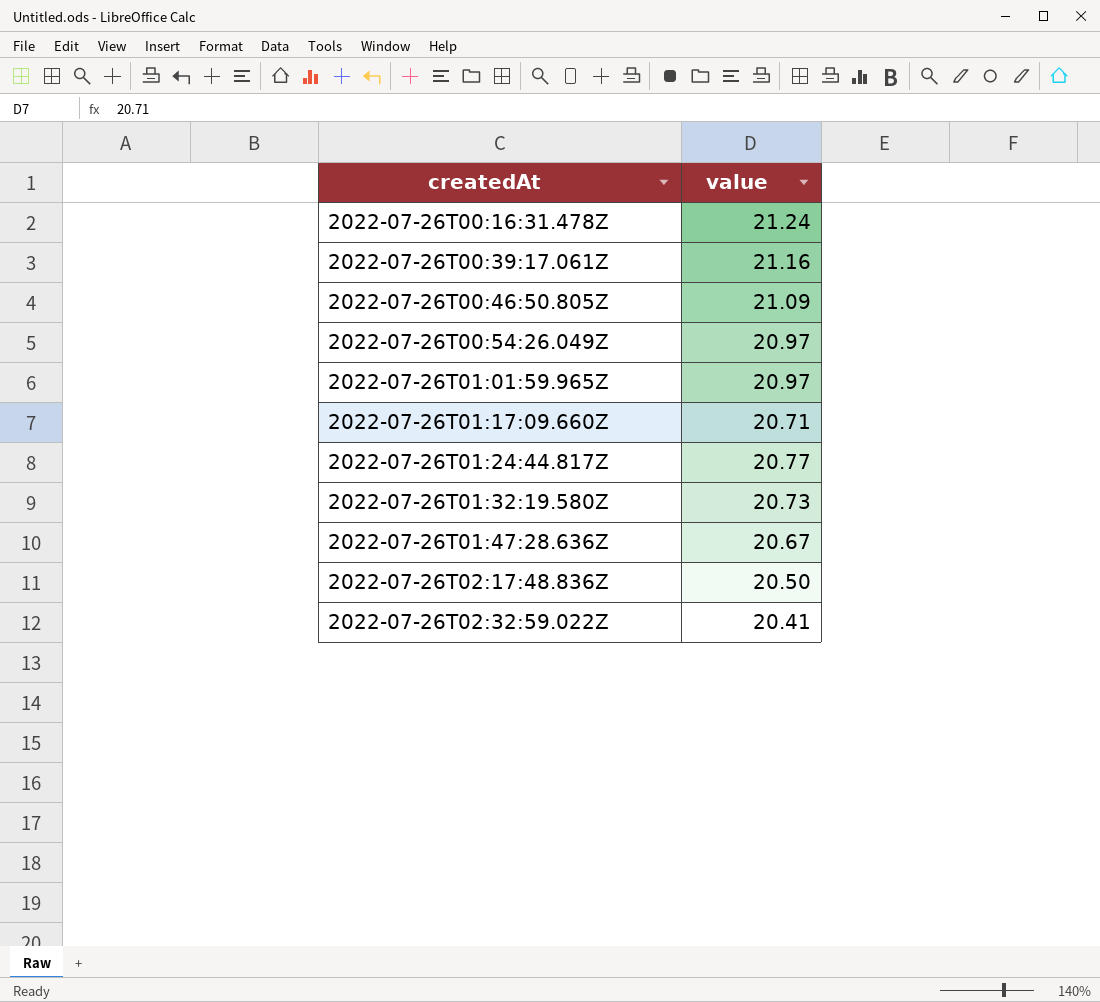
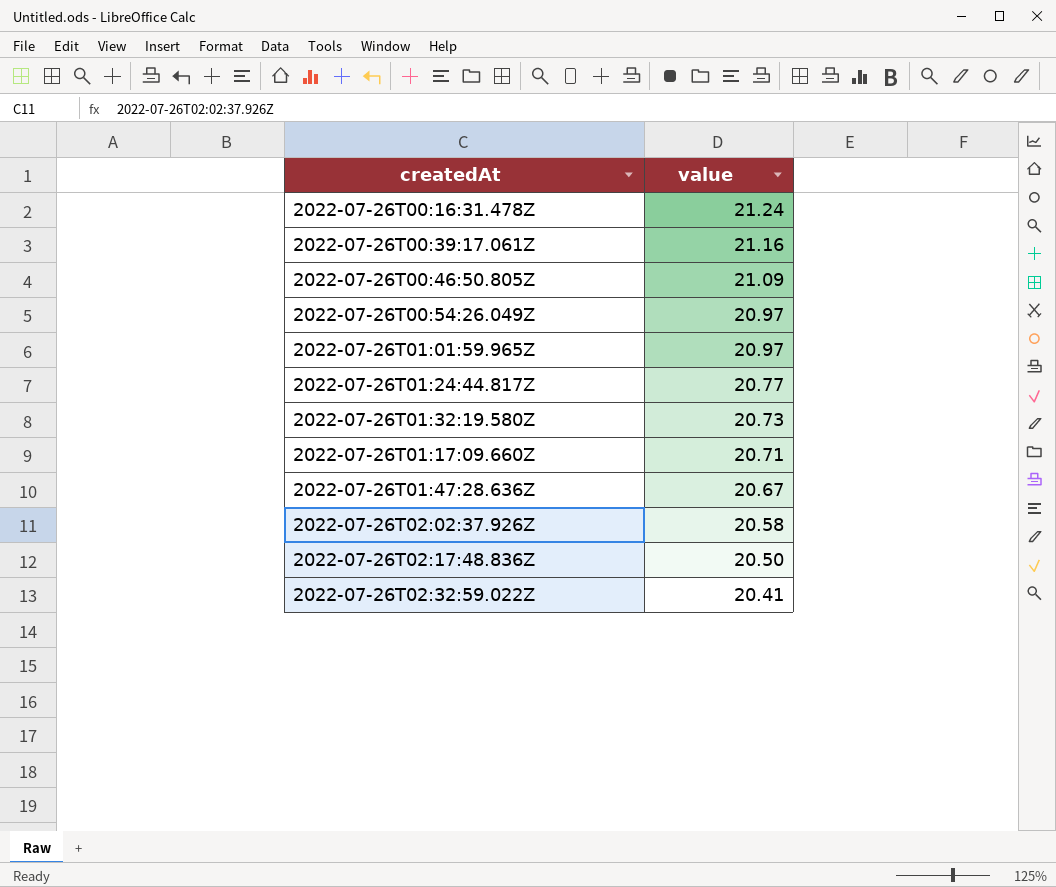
row order: createdAt ascending -> value descending
row 2022-07-26T02:02:37.926Z: none -> 20.58

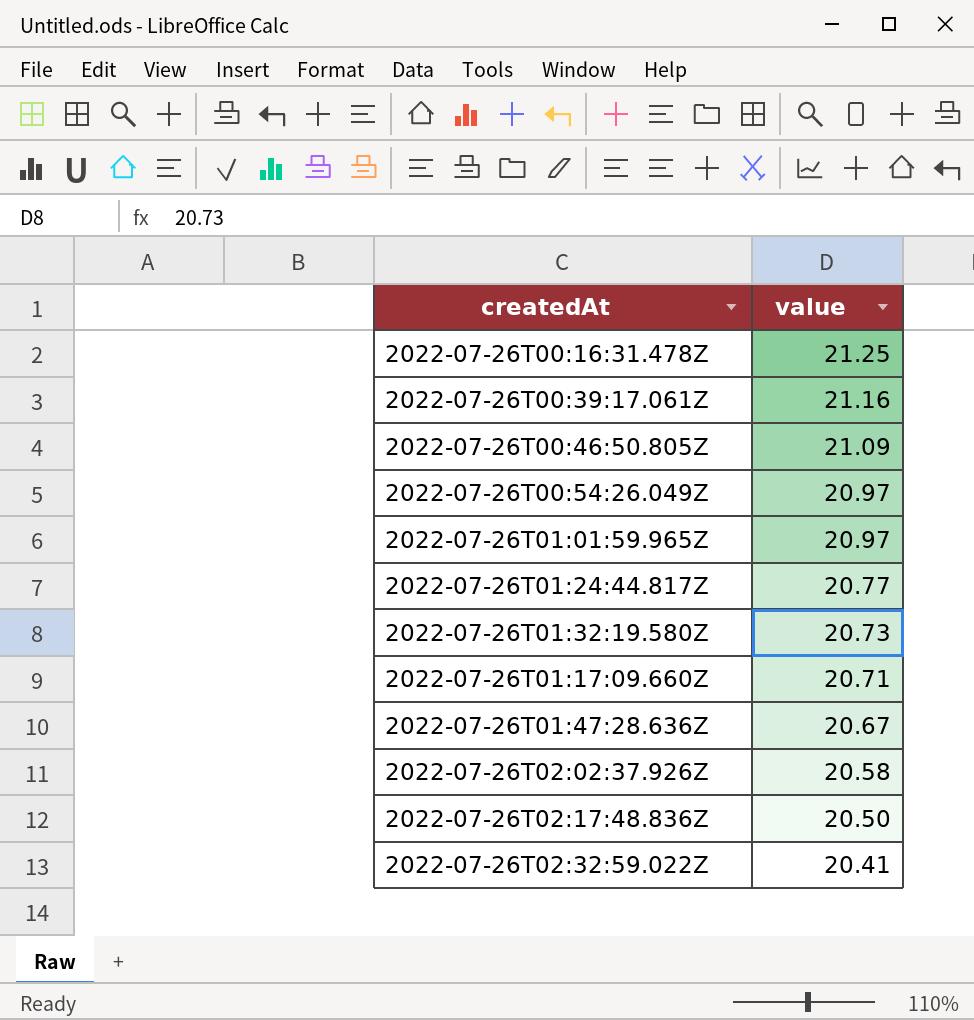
2022-07-26T00:16:31.478Z | value: 21.24 -> 21.25

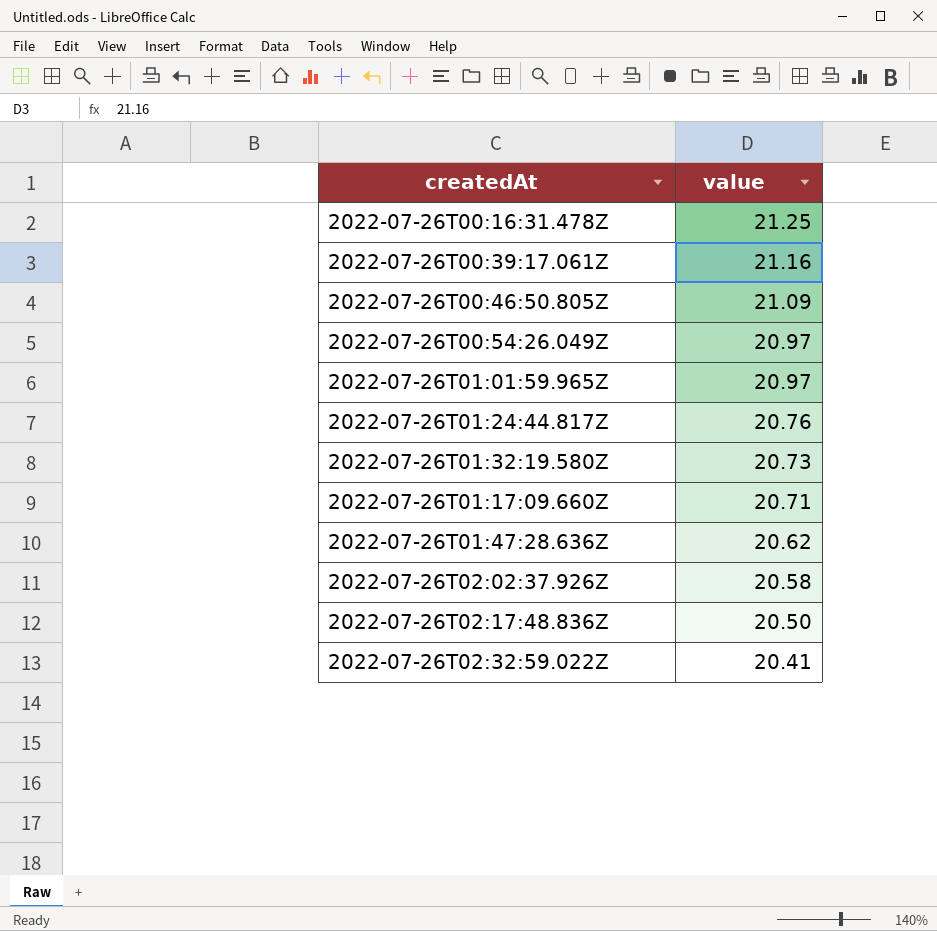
2022-07-26T01:24:44.817Z | value: 20.77 -> 20.76
2022-07-26T01:47:28.636Z | value: 20.67 -> 20.62

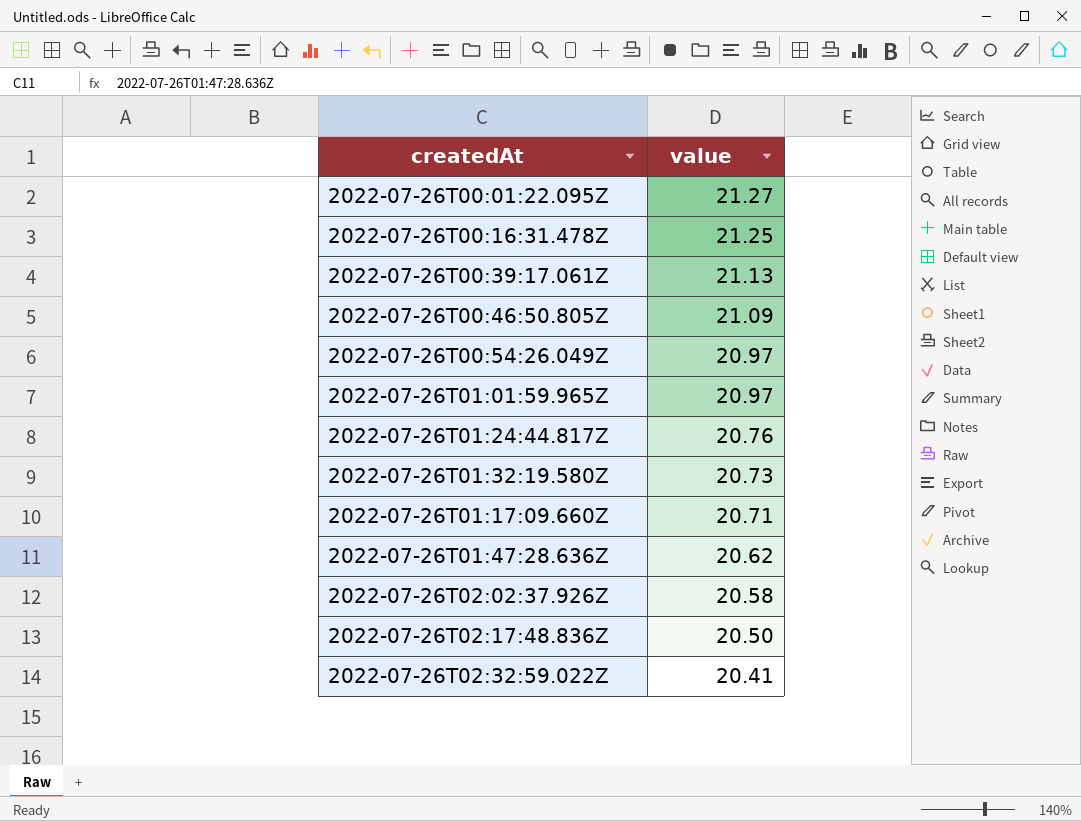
row 2022-07-26T00:01:22.095Z: none -> 21.27
2022-07-26T00:39:17.061Z | value: 21.16 -> 21.13

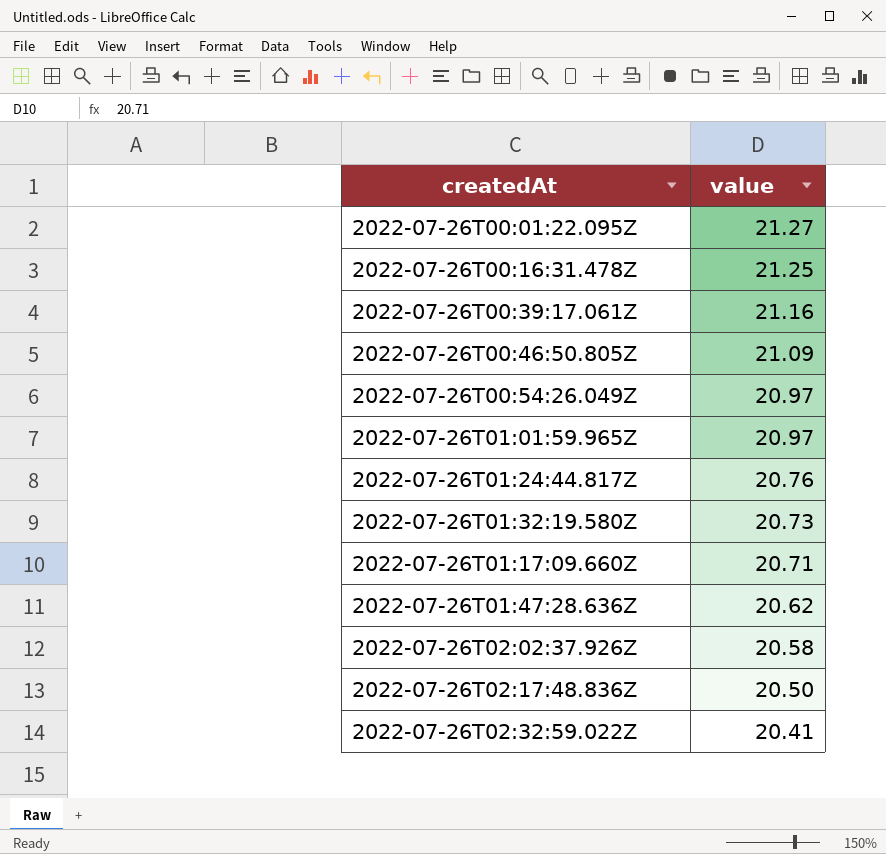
2022-07-26T00:39:17.061Z | value: 21.13 -> 21.16

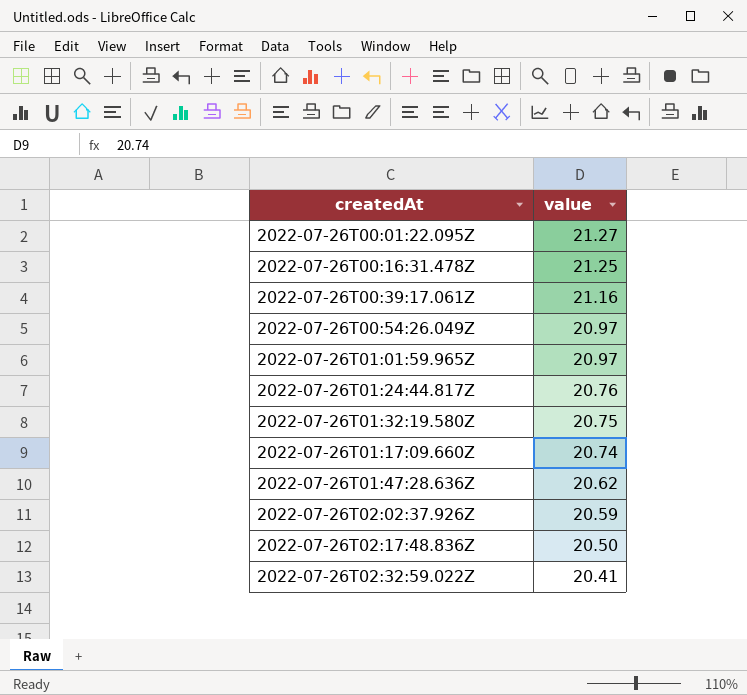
row 2022-07-26T00:46:50.805Z: 21.09 -> none
2022-07-26T01:32:19.580Z | value: 20.73 -> 20.75
2022-07-26T01:17:09.660Z | value: 20.71 -> 20.74
2022-07-26T02:02:37.926Z | value: 20.58 -> 20.59

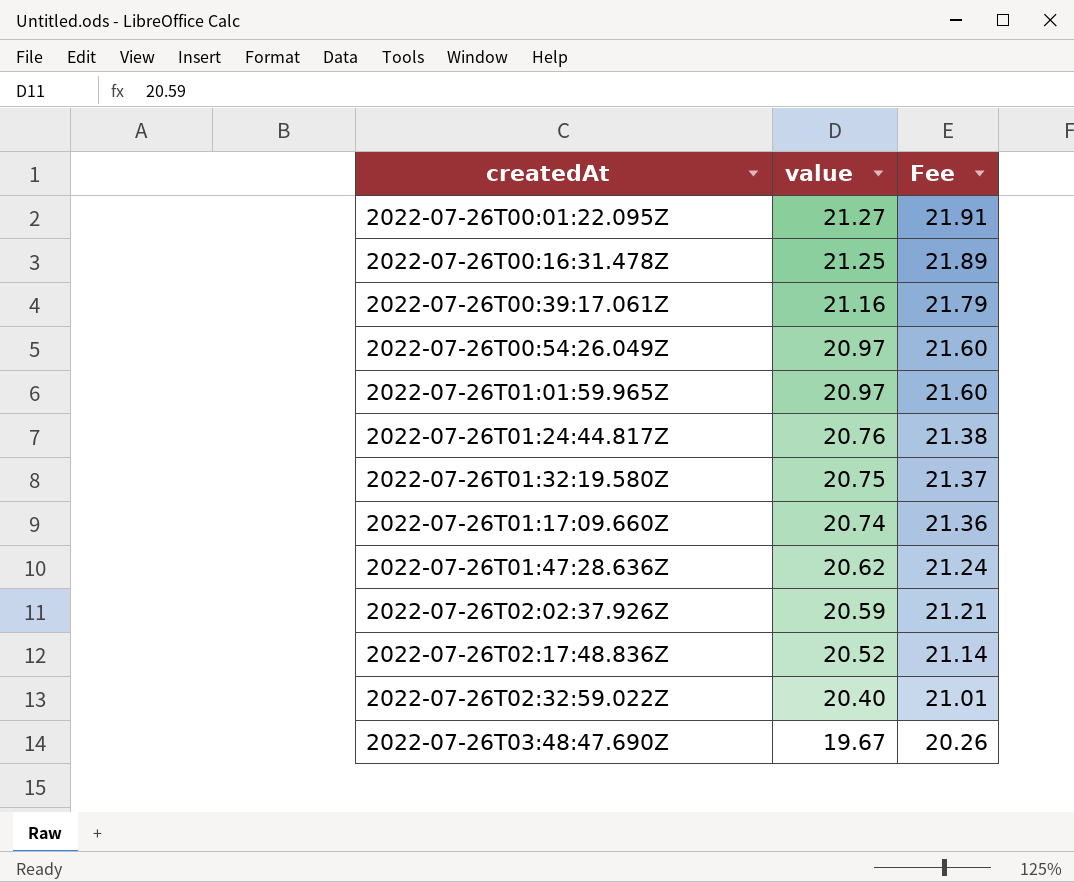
column Fee | formula: none -> [value] * 1.03
2022-07-26T02:17:48.836Z | value: 20.50 -> 20.52
2022-07-26T02:32:59.022Z | value: 20.41 -> 20.40
row 2022-07-26T03:48:47.690Z: none -> 19.67 | 20.26

